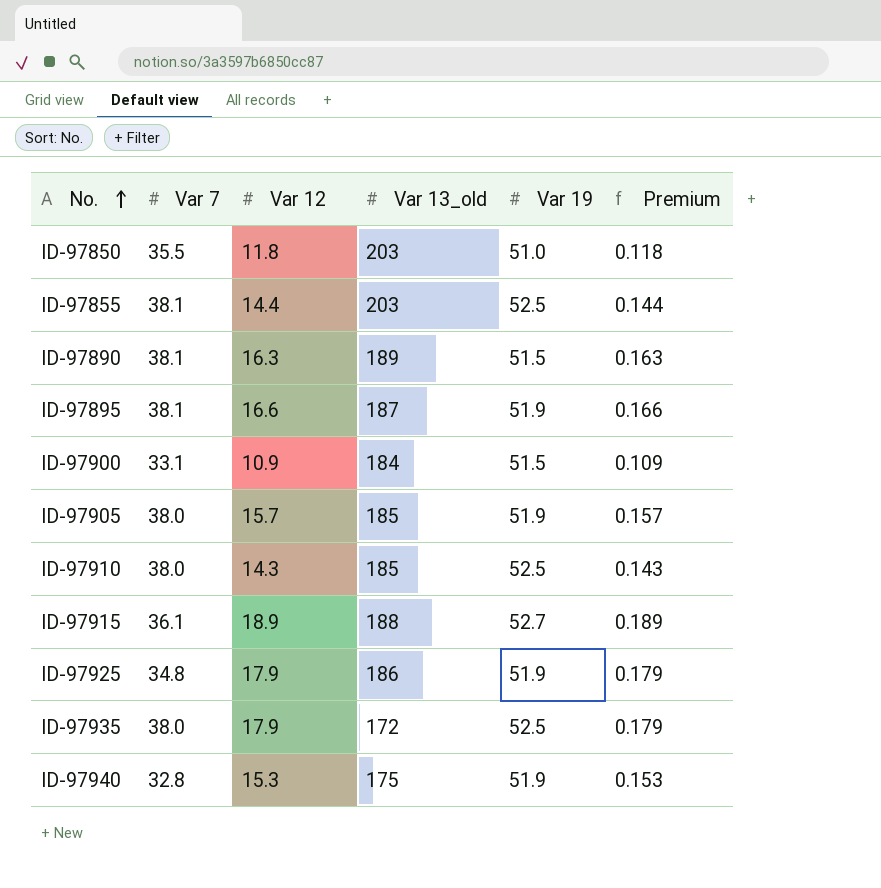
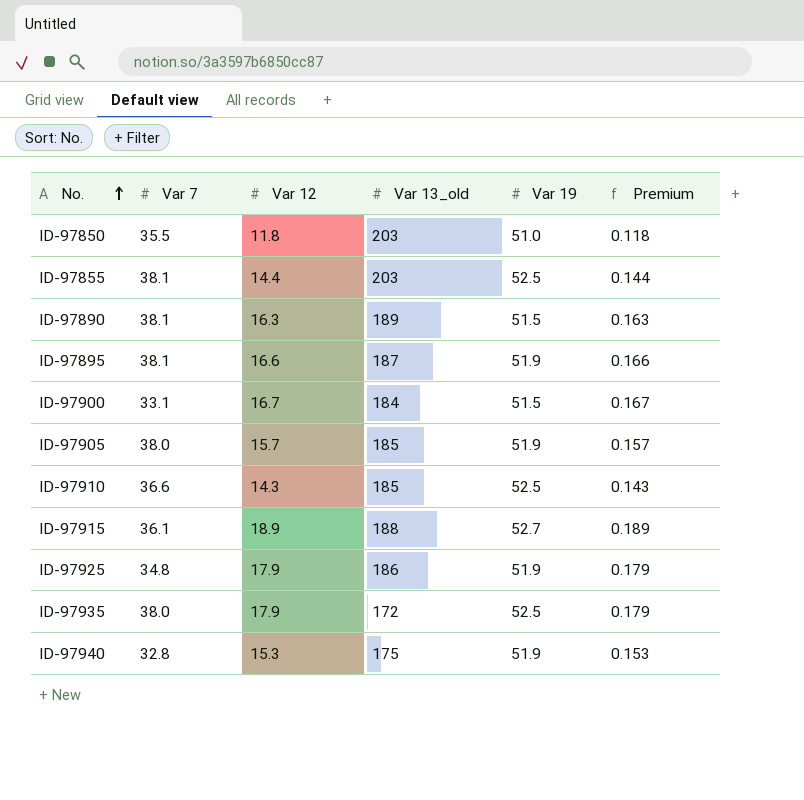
ID-97900 | Var 12: 10.9 -> 16.7
ID-97900 | Premium: 0.109 -> 0.167
ID-97910 | Var 7: 38.0 -> 36.6

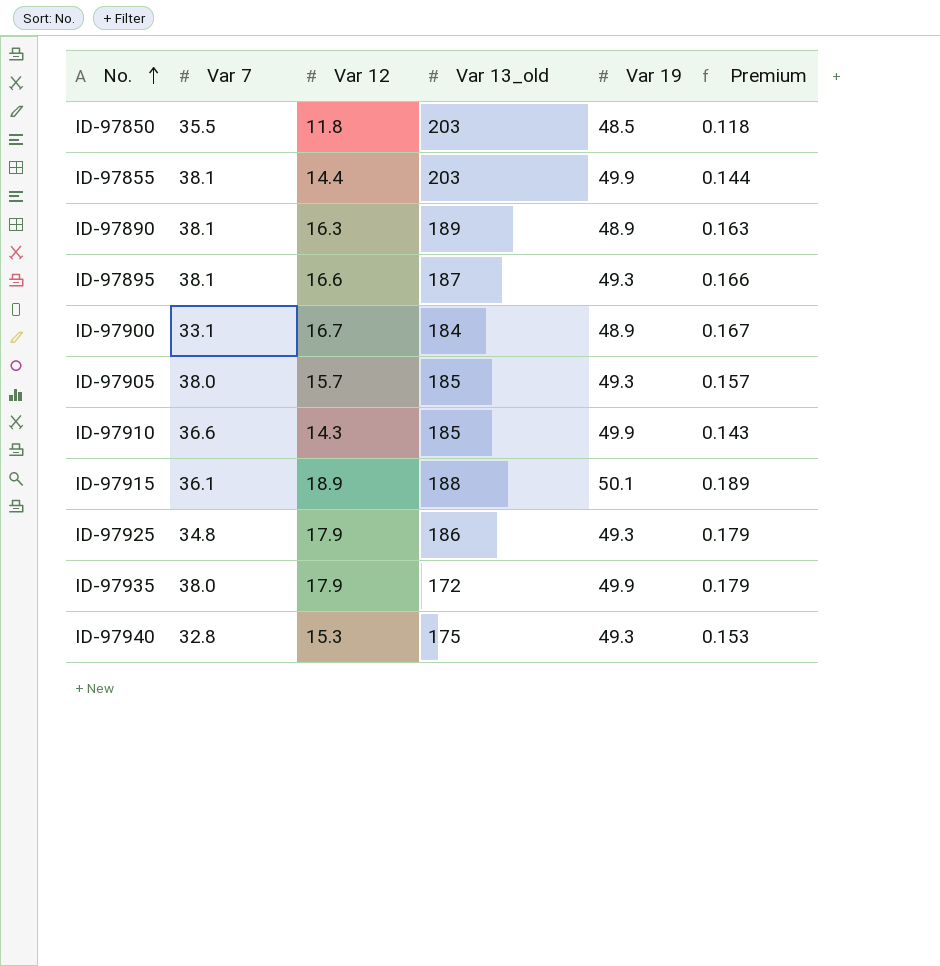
ID-97850 | Var 19: 51.0 -> 48.5
ID-97855 | Var 19: 52.5 -> 49.9
ID-97890 | Var 19: 51.5 -> 48.9
ID-97895 | Var 19: 51.9 -> 49.3
ID-97900 | Var 19: 51.5 -> 48.9
ID-97905 | Var 19: 51.9 -> 49.3
ID-97910 | Var 19: 52.5 -> 49.9
ID-97915 | Var 19: 52.7 -> 50.1
ID-97925 | Var 19: 51.9 -> 49.3
ID-97935 | Var 19: 52.5 -> 49.9
ID-97940 | Var 19: 51.9 -> 49.3

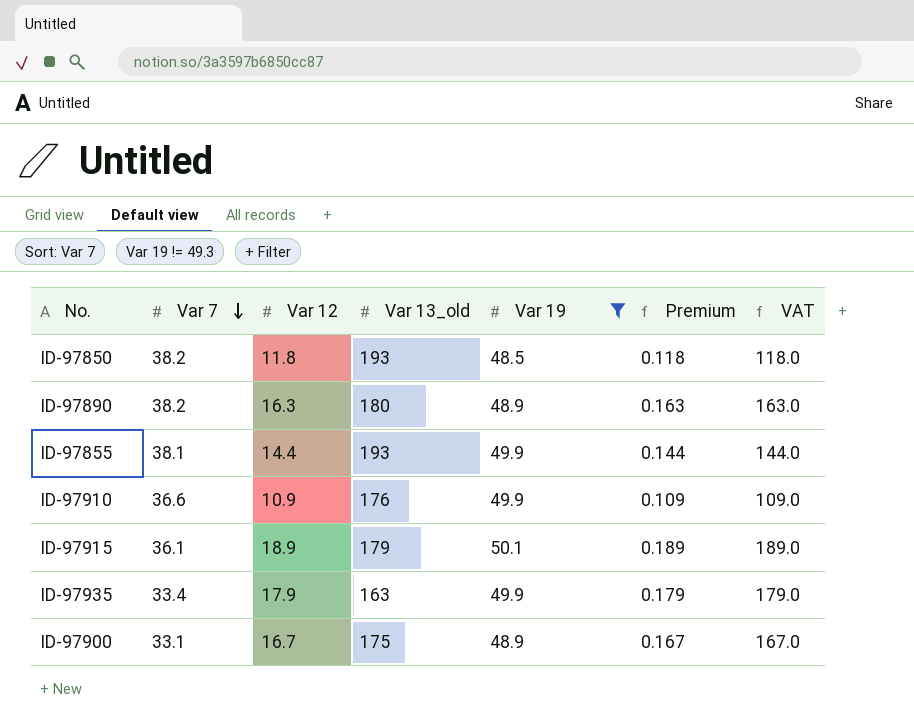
filter: none -> Var 19 != 49.3
row order: No. ascending -> Var 7 descending
column VAT | formula: none -> [Var 12] * 10
ID-97850 | Var 7: 35.5 -> 38.2
ID-97850 | Var 13_old: 203 -> 193
ID-97890 | Var 7: 38.1 -> 38.2
ID-97890 | Var 13_old: 189 -> 180
ID-97855 | Var 13_old: 203 -> 193
ID-97910 | Var 12: 14.3 -> 10.9
ID-97910 | Var 13_old: 185 -> 176
ID-97910 | Premium: 0.143 -> 0.109
ID-97915 | Var 13_old: 188 -> 179
ID-97935 | Var 7: 38.0 -> 33.4
ID-97935 | Var 13_old: 172 -> 163
ID-97900 | Var 13_old: 184 -> 175

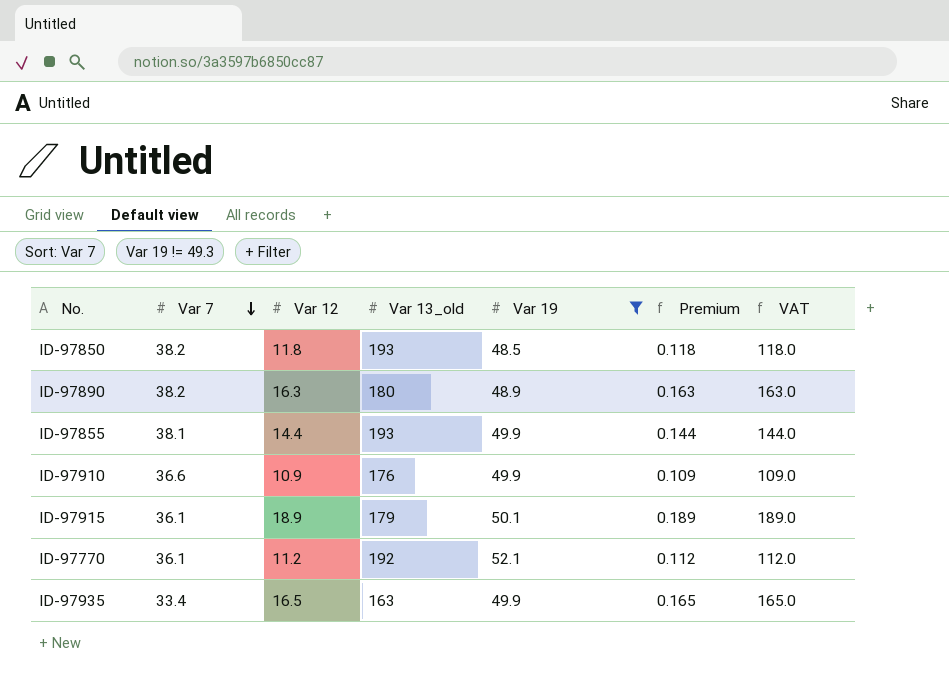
row ID-97900: 33.1 | 16.7 | 175 | 48.9 | 0.167 | 167.0 -> none
row ID-97770: none -> 36.1 | 11.2 | 192 | 52.1 | 0.112 | 112.0
ID-97935 | Var 12: 17.9 -> 16.5
ID-97935 | Premium: 0.179 -> 0.165
ID-97935 | VAT: 179.0 -> 165.0

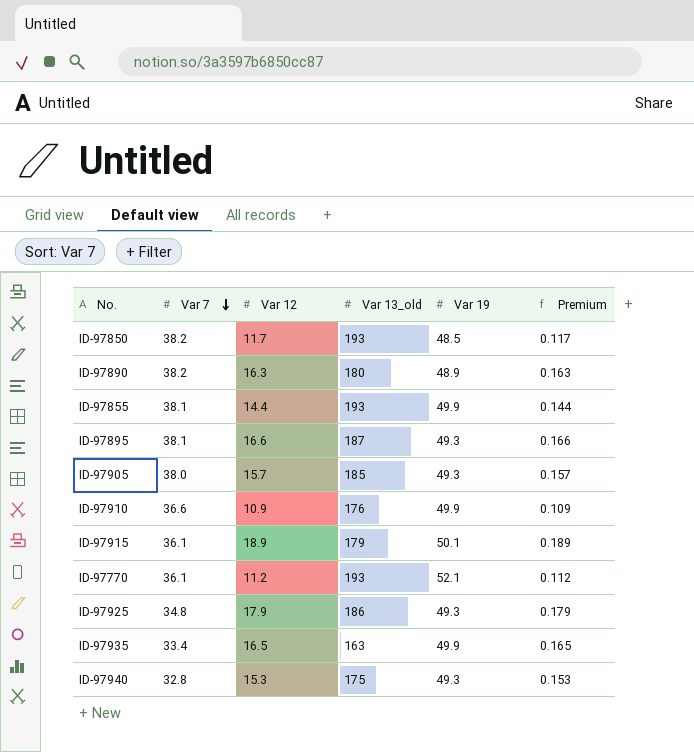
filter: Var 19 != 49.3 -> none
column VAT | formula: [Var 12] * 10 -> none
ID-97850 | Var 12: 11.8 -> 11.7
ID-97850 | Premium: 0.118 -> 0.117
ID-97770 | Var 13_old: 192 -> 193

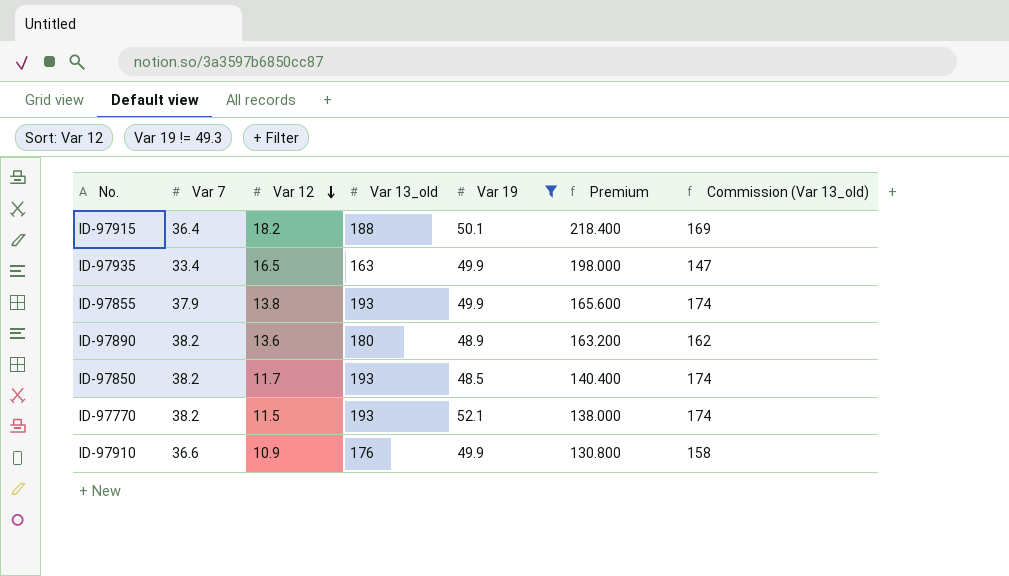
filter: none -> Var 19 != 49.3
row order: Var 7 descending -> Var 12 descending
column Premium | formula: [Var 12] * 0.01 -> [Var 12] * 12
column Commission (Var 13_old) | formula: none -> [Var 13_old] * 0.9
ID-97915 | Var 7: 36.1 -> 36.4
ID-97915 | Var 12: 18.9 -> 18.2
ID-97915 | Var 13_old: 179 -> 188
ID-97855 | Var 7: 38.1 -> 37.9
ID-97855 | Var 12: 14.4 -> 13.8
ID-97890 | Var 12: 16.3 -> 13.6
ID-97770 | Var 7: 36.1 -> 38.2
ID-97770 | Var 12: 11.2 -> 11.5

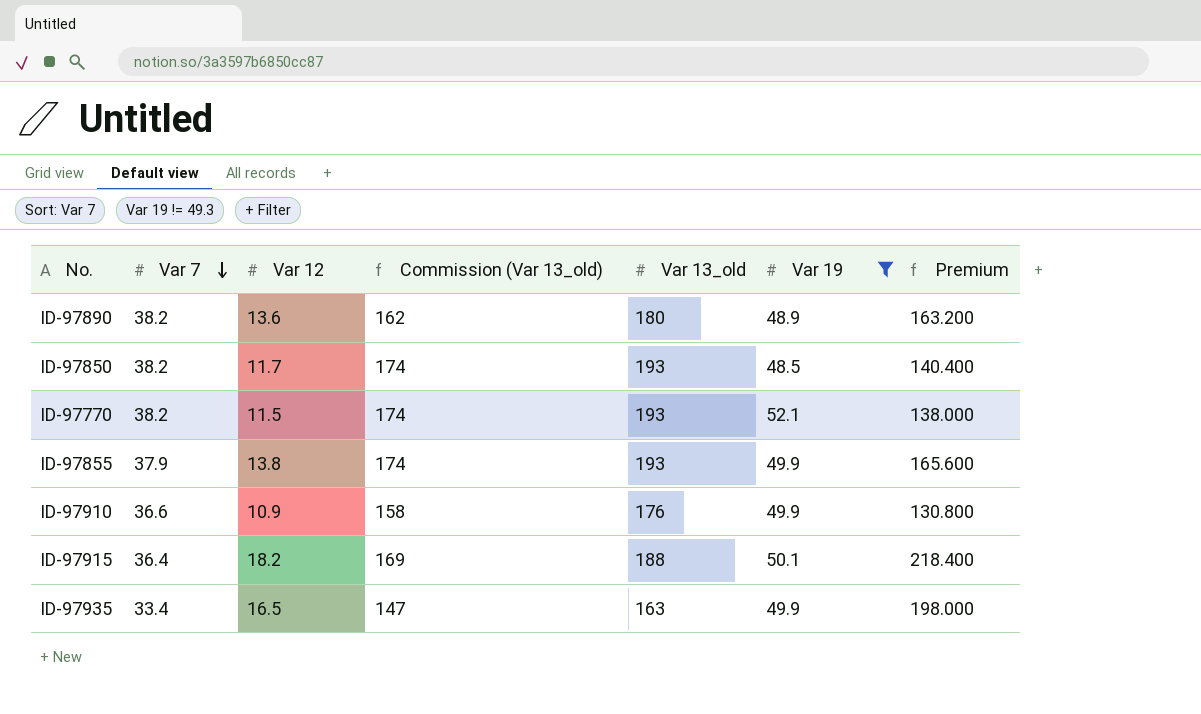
row order: Var 12 descending -> Var 7 descending
column Commission (Var 13_old) | position: 7 -> 4

